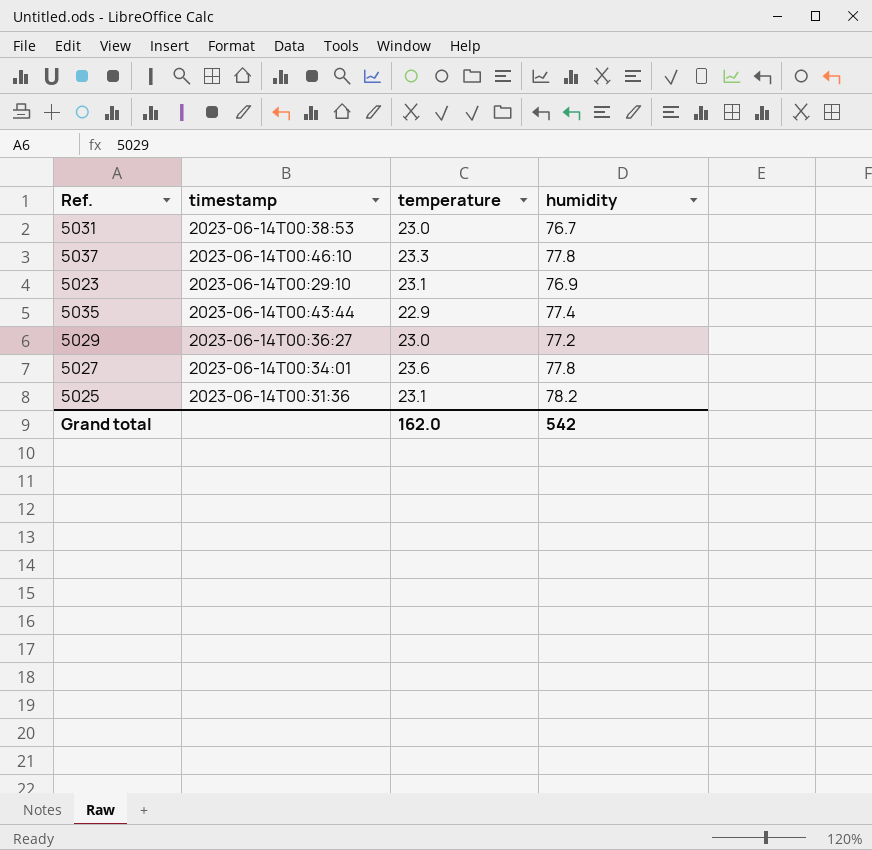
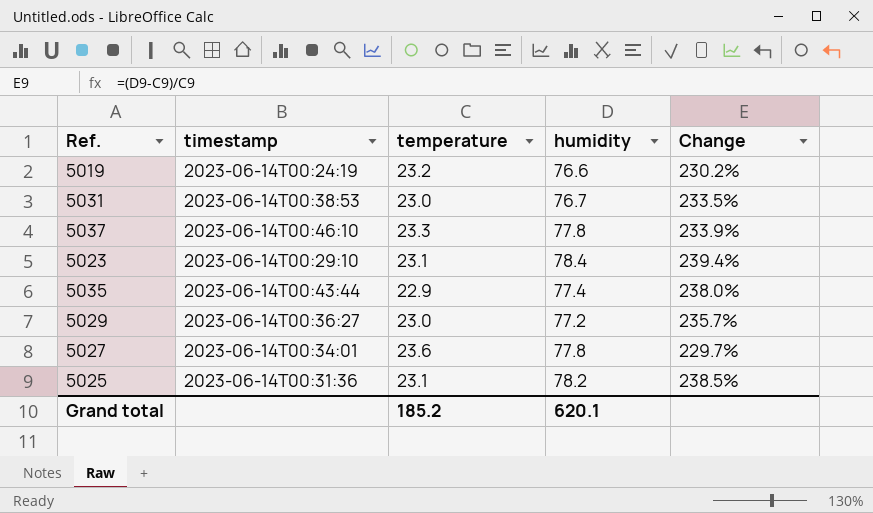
column Change | formula: none -> ([humidity] - [temperature]) / [temperature]
row 5019: none -> 2023-06-14T00:24:19 | 23.2 | 76.6 | 230.2%
5023 | humidity: 76.9 -> 78.4
Grand total | temperature: 162.0 -> 185.2
Grand total | humidity: 542 -> 620.1

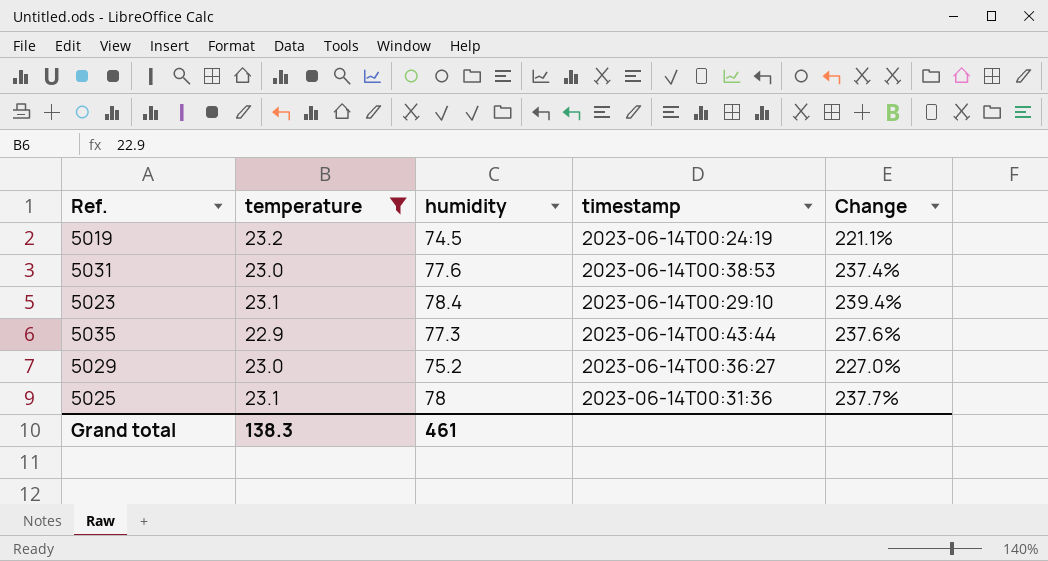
filter: none -> temperature <= 23.2
column timestamp | position: 2 -> 4
5019 | humidity: 76.6 -> 74.5
5019 | Change: 230.2% -> 221.1%
5031 | humidity: 76.7 -> 77.6
5031 | Change: 233.5% -> 237.4%
5035 | humidity: 77.4 -> 77.3
5035 | Change: 238.0% -> 237.6%
5029 | humidity: 77.2 -> 75.2
5029 | Change: 235.7% -> 227.0%
5025 | humidity: 78.2 -> 78
5025 | Change: 238.5% -> 237.7%
Grand total | temperature: 185.2 -> 138.3
Grand total | humidity: 620.1 -> 461

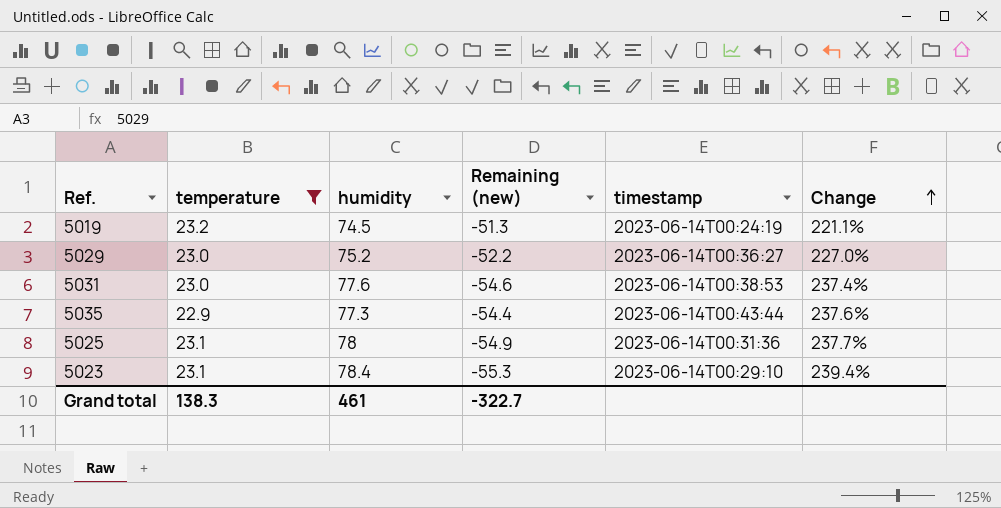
row order: none -> Change ascending
column Remaining (new) | formula: none -> [temperature] - [humidity]

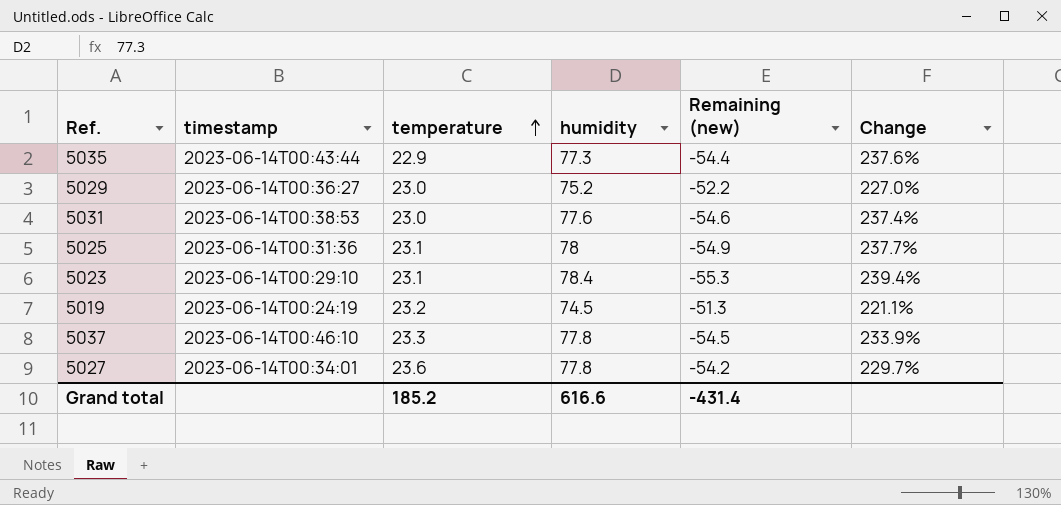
filter: temperature <= 23.2 -> none
row order: Change ascending -> temperature ascending
column timestamp | position: 5 -> 2
Grand total | temperature: 138.3 -> 185.2
Grand total | humidity: 461 -> 616.6
Grand total | Remaining (new): -322.7 -> -431.4

